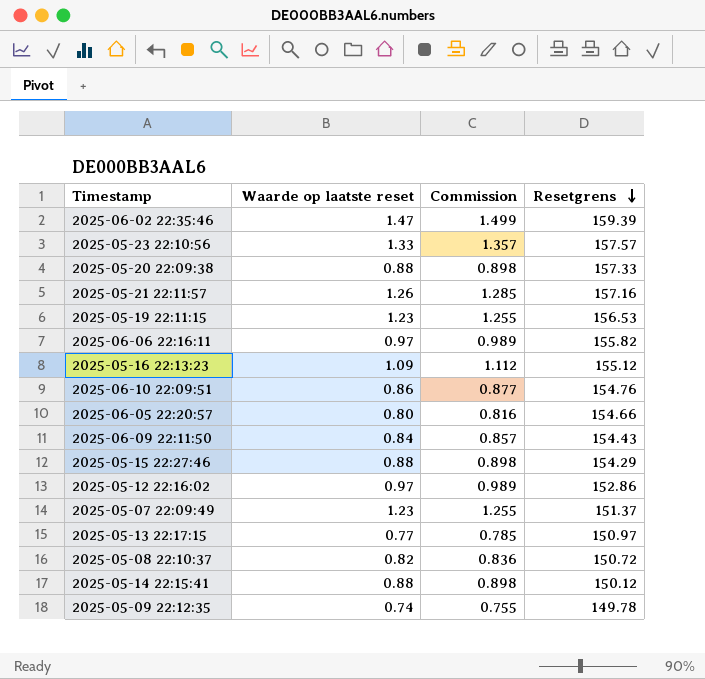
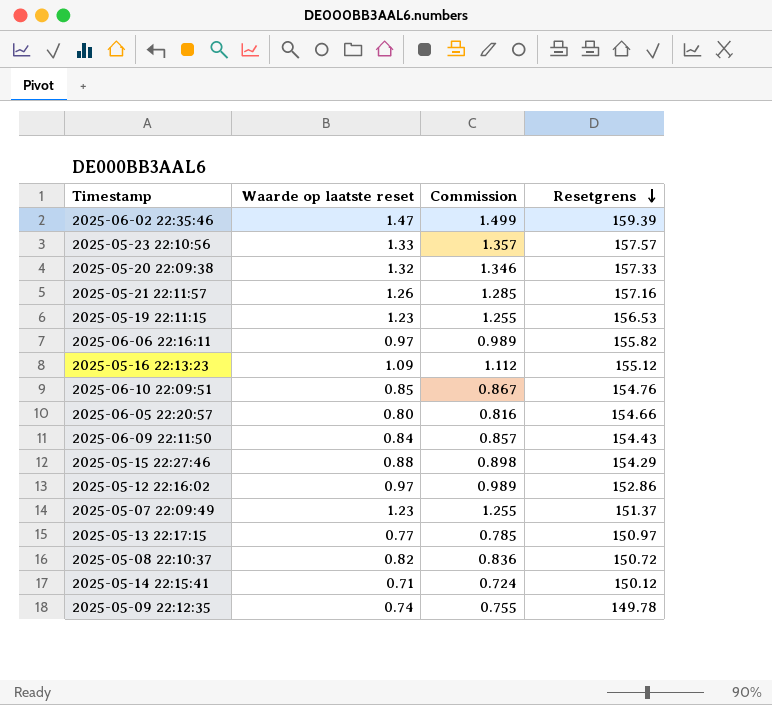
2025-05-20 22:09:38 | Waarde op laatste reset: 0.88 -> 1.32
2025-05-20 22:09:38 | Commission: 0.898 -> 1.346
2025-06-10 22:09:51 | Waarde op laatste reset: 0.86 -> 0.85
2025-06-10 22:09:51 | Commission: 0.877 -> 0.867
2025-05-14 22:15:41 | Waarde op laatste reset: 0.88 -> 0.71
2025-05-14 22:15:41 | Commission: 0.898 -> 0.724

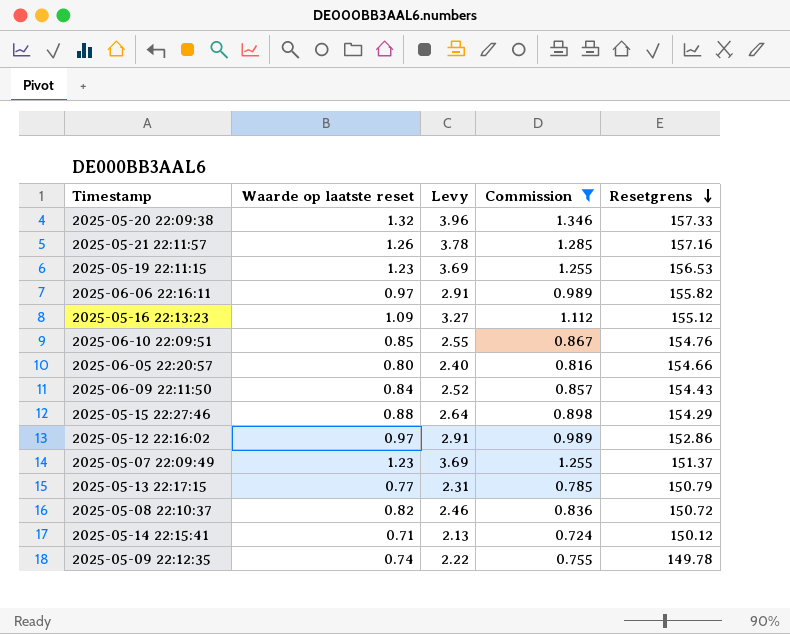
filter: none -> Commission <= 1.346
column Levy | formula: none -> [Waarde op laatste reset] * 3
2025-05-13 22:17:15 | Resetgrens: 150.97 -> 150.79

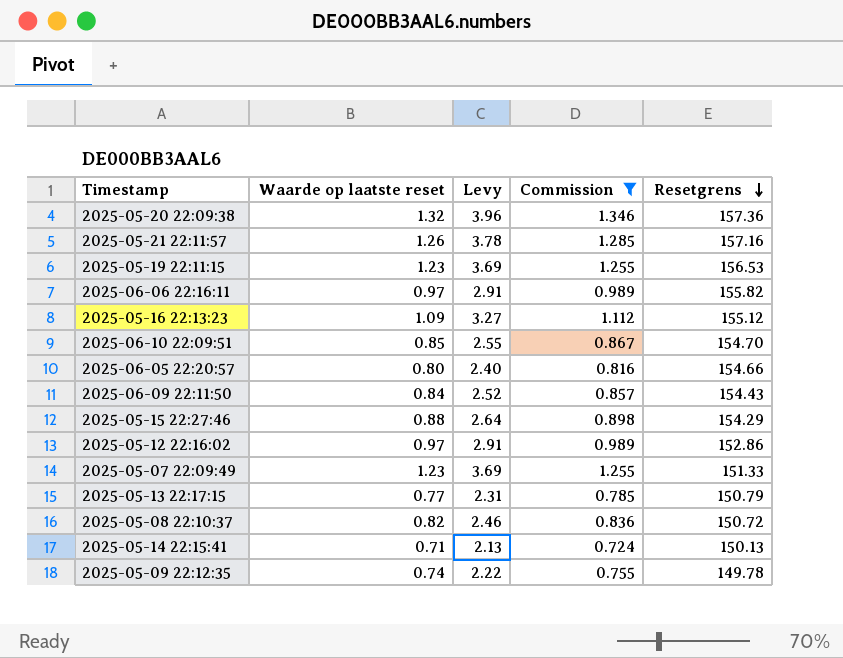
2025-05-20 22:09:38 | Resetgrens: 157.33 -> 157.36
2025-06-10 22:09:51 | Resetgrens: 154.76 -> 154.70
2025-05-07 22:09:49 | Resetgrens: 151.37 -> 151.33
2025-05-14 22:15:41 | Resetgrens: 150.12 -> 150.13

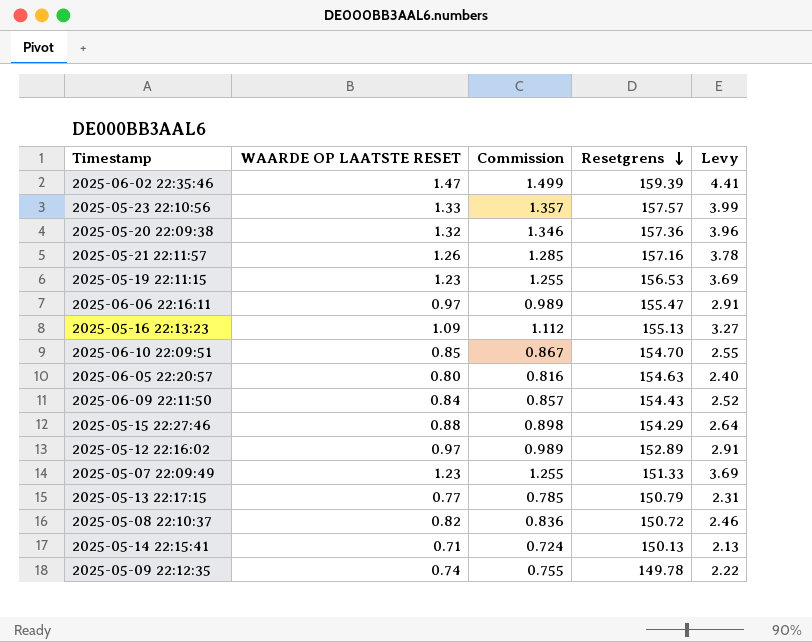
filter: Commission <= 1.346 -> none
column name: Waarde op laatste reset -> WAARDE OP LAATSTE RESET
column Levy | position: 3 -> 5
2025-06-06 22:16:11 | Resetgrens: 155.82 -> 155.47
2025-05-16 22:13:23 | Resetgrens: 155.12 -> 155.13
2025-06-05 22:20:57 | Resetgrens: 154.66 -> 154.63
2025-05-12 22:16:02 | Resetgrens: 152.86 -> 152.89

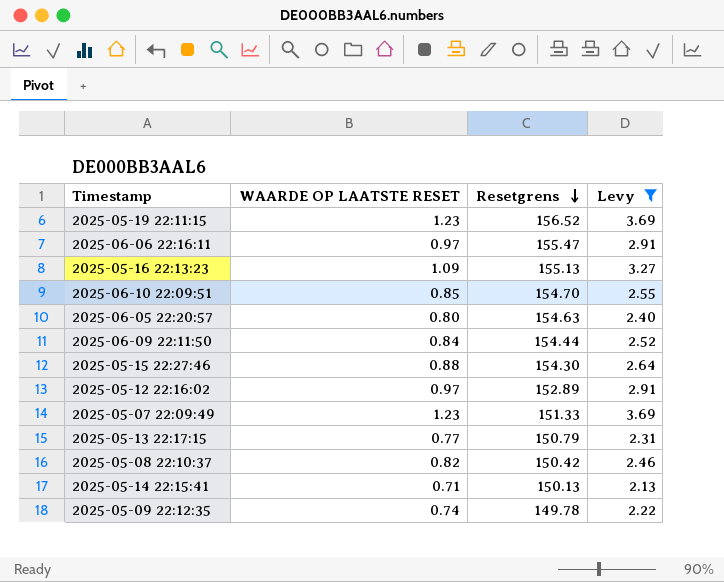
filter: none -> Levy <= 3.69
column Commission | formula: [WAARDE OP LAATSTE RESET] * 1.02 -> none
2025-05-19 22:11:15 | Resetgrens: 156.53 -> 156.52
2025-06-09 22:11:50 | Resetgrens: 154.43 -> 154.44
2025-05-15 22:27:46 | Resetgrens: 154.29 -> 154.30
2025-05-08 22:10:37 | Resetgrens: 150.72 -> 150.42

